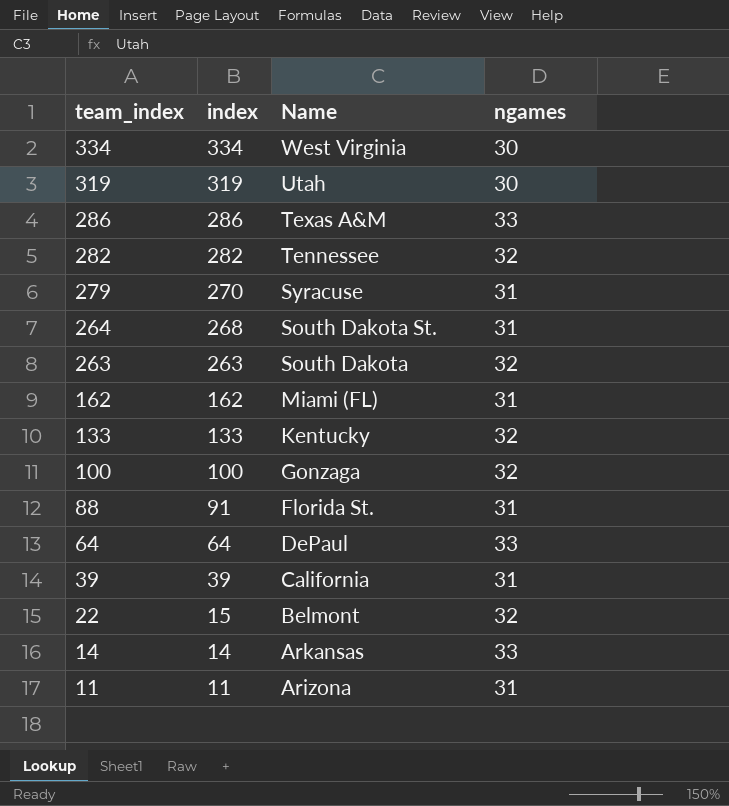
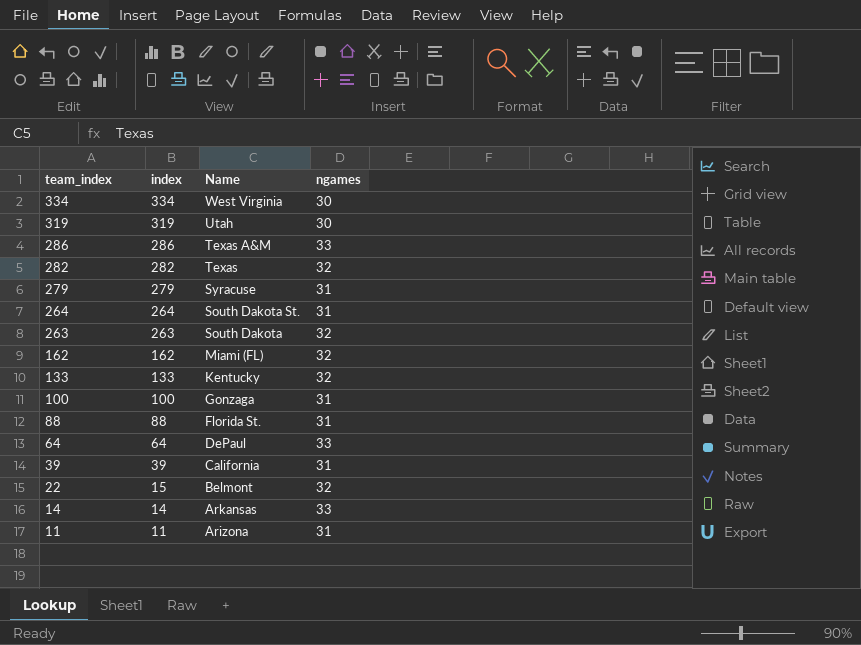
282 | Name: Tennessee -> Texas
279 | index: 270 -> 279
264 | index: 268 -> 264
162 | ngames: 31 -> 32
100 | ngames: 32 -> 31
88 | index: 91 -> 88

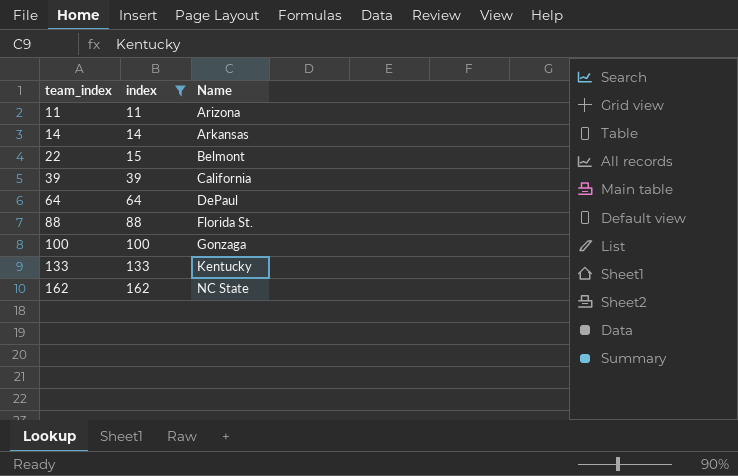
filter: none -> index <= 162
row order: team_index descending -> team_index ascending
column ngames | position: 4 -> none
162 | Name: Miami (FL) -> NC State

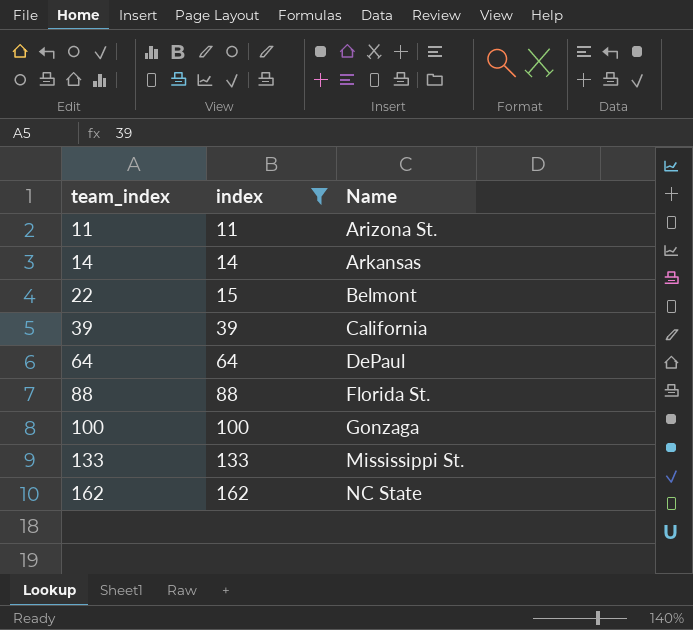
11 | Name: Arizona -> Arizona St.
133 | Name: Kentucky -> Mississippi St.

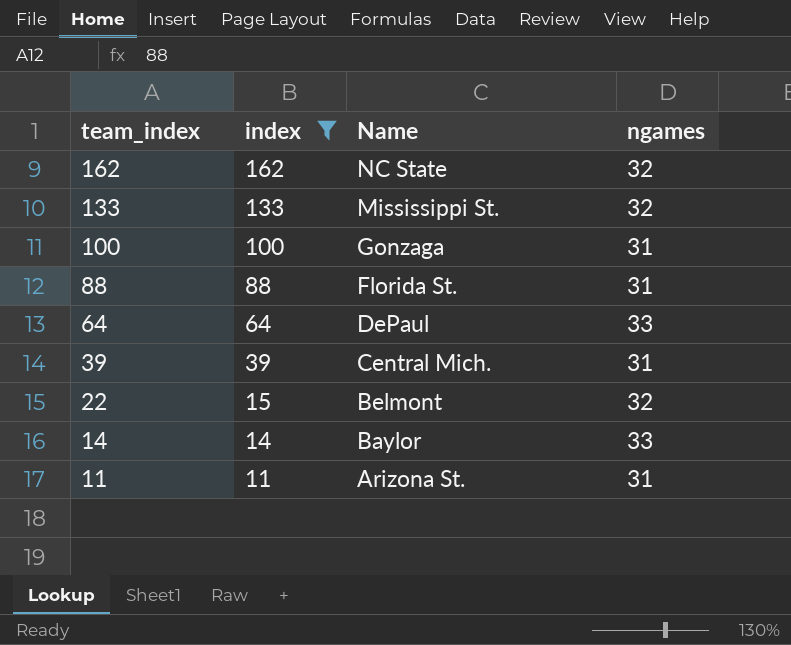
row order: team_index ascending -> team_index descending
column ngames | position: none -> 4
39 | Name: California -> Central Mich.
14 | Name: Arkansas -> Baylor

